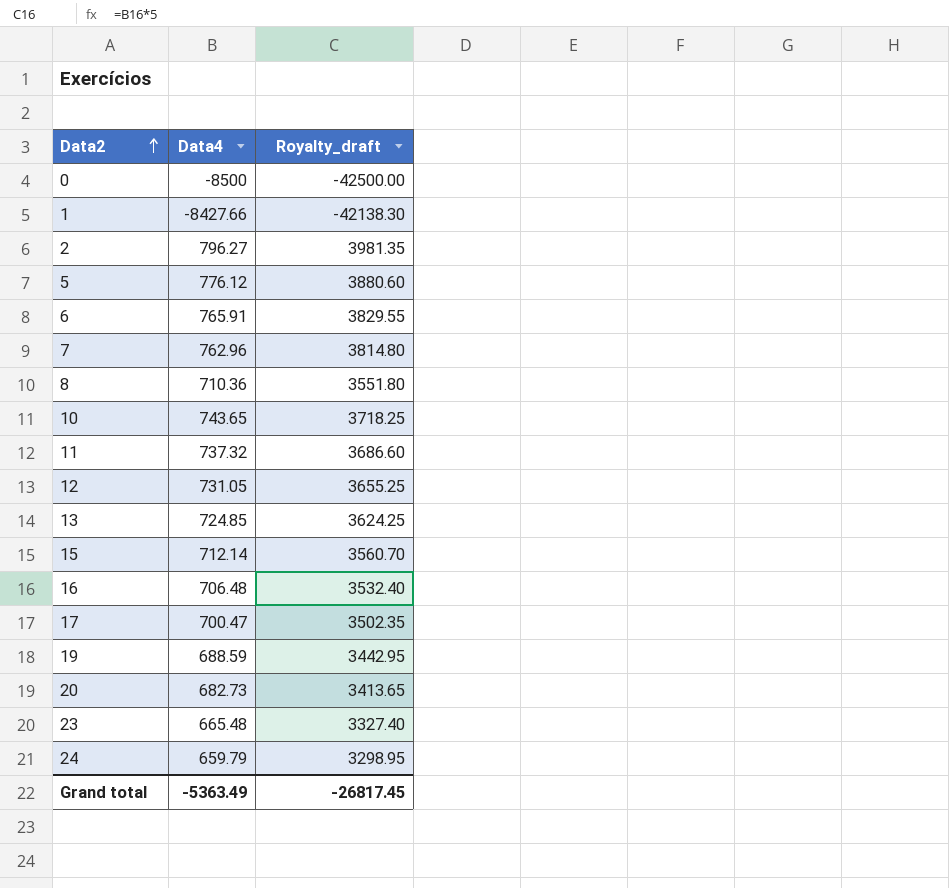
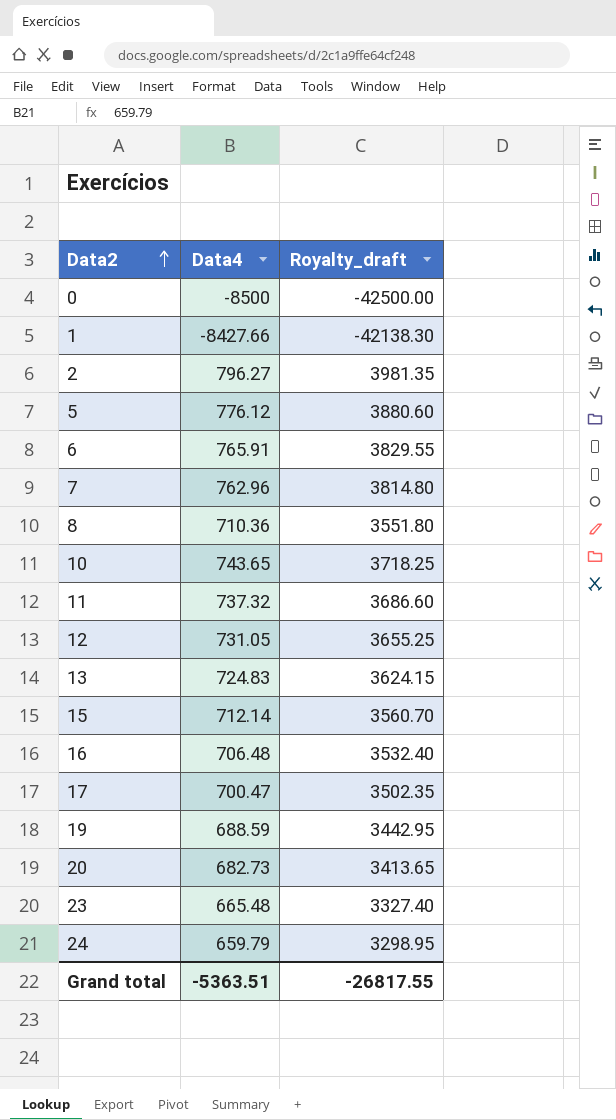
13 | Data4: 724.85 -> 724.83
13 | Royalty_draft: 3624.25 -> 3624.15
Grand total | Data4: -5363.49 -> -5363.51
Grand total | Royalty_draft: -26817.45 -> -26817.55

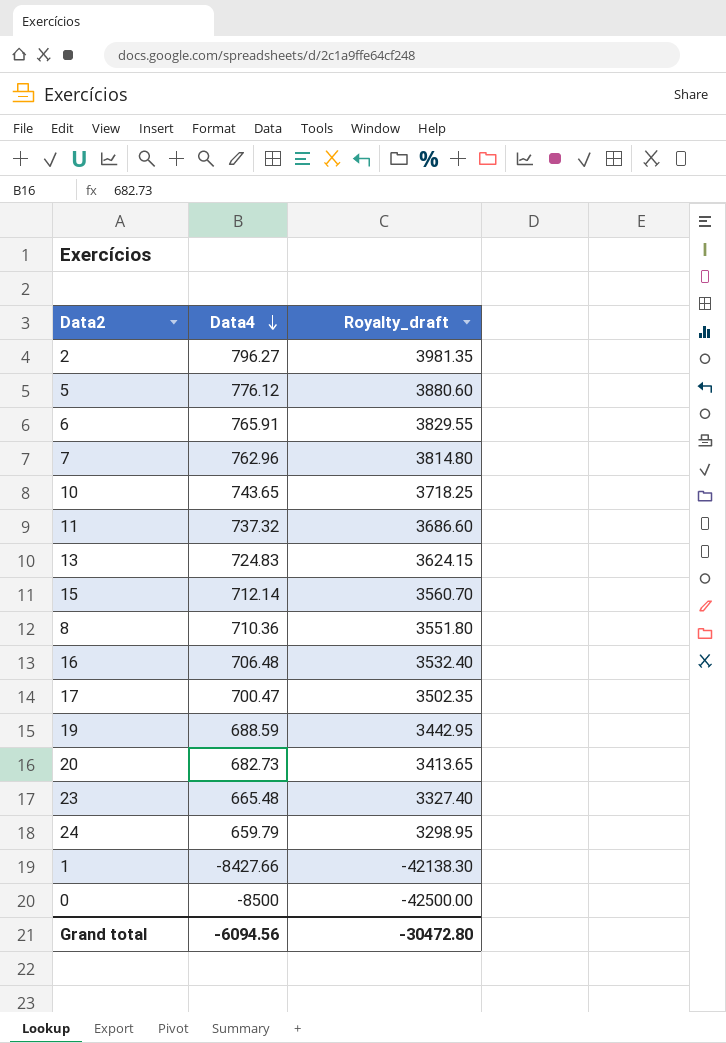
row order: Data2 ascending -> Data4 descending
row 12: 731.05 | 3655.25 -> none
Grand total | Data4: -5363.51 -> -6094.56
Grand total | Royalty_draft: -26817.55 -> -30472.80

